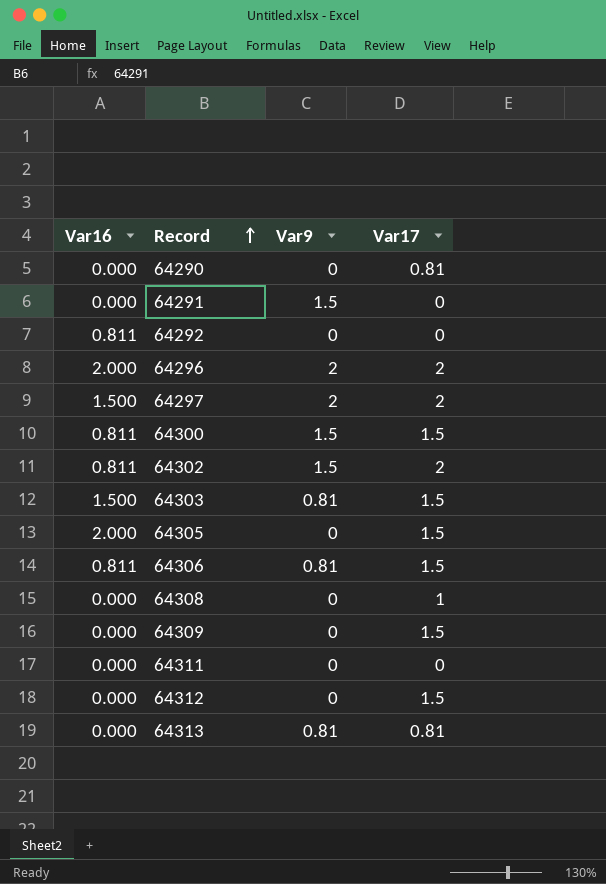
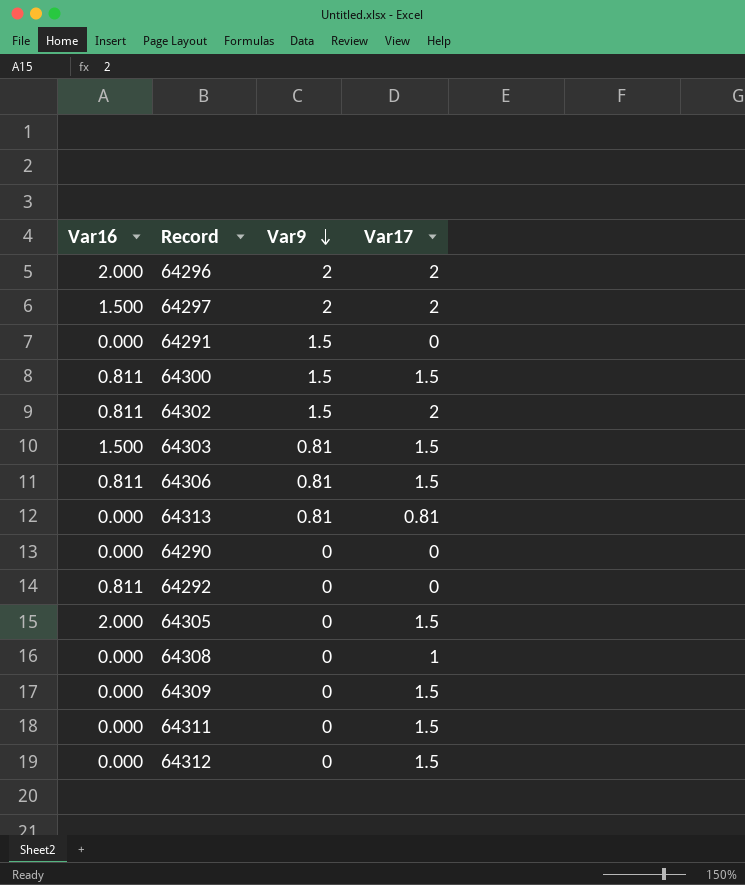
row order: Record ascending -> Var9 descending
64290 | Var17: 0.81 -> 0
64311 | Var17: 0 -> 1.5

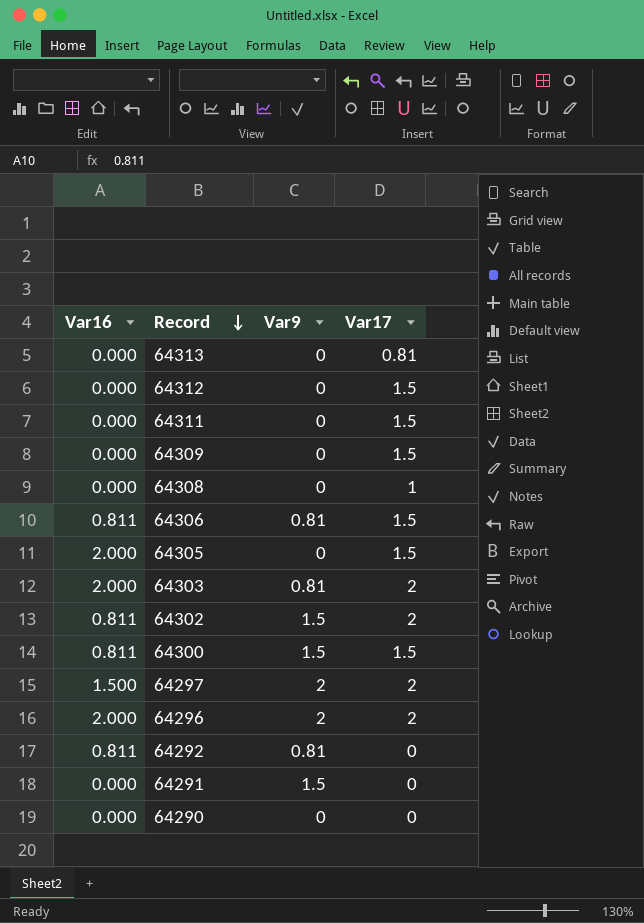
row order: Var9 descending -> Record descending
64313 | Var9: 0.81 -> 0
64303 | Var16: 1.500 -> 2.000
64303 | Var17: 1.5 -> 2
64292 | Var9: 0 -> 0.81

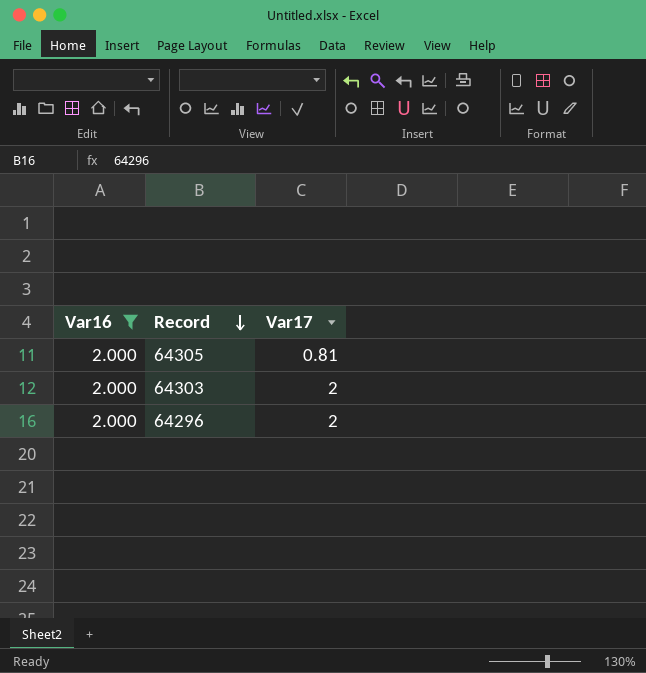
filter: none -> Var16 = 2.000
column Var9 | position: 3 -> none
64305 | Var17: 1.5 -> 0.81

